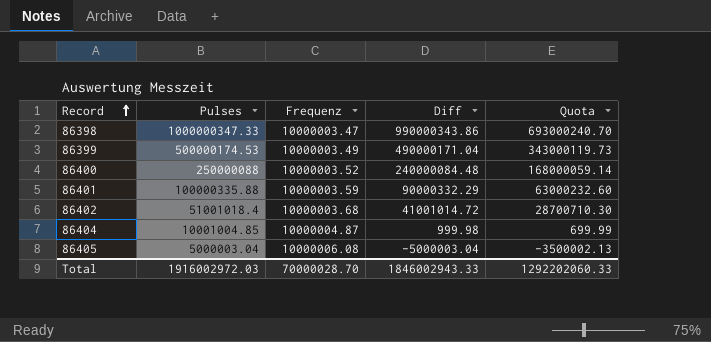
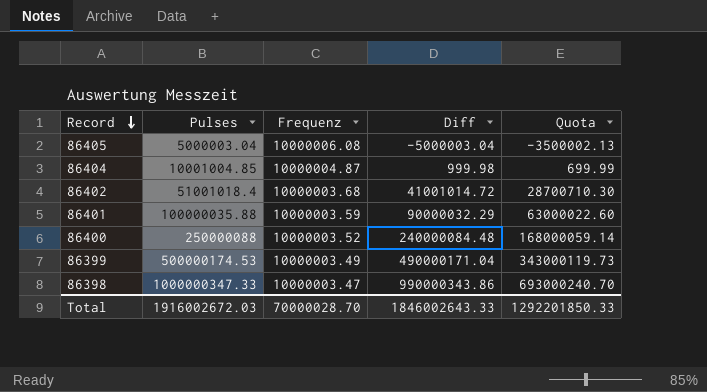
row order: Record ascending -> Record descending
86401 | Pulses: 100000335.88 -> 100000035.88
86401 | Diff: 90000332.29 -> 90000032.29
86401 | Quota: 63000232.60 -> 63000022.60
Total | Pulses: 1916002972.03 -> 1916002672.03
Total | Diff: 1846002943.33 -> 1846002643.33
Total | Quota: 1292202060.33 -> 1292201850.33

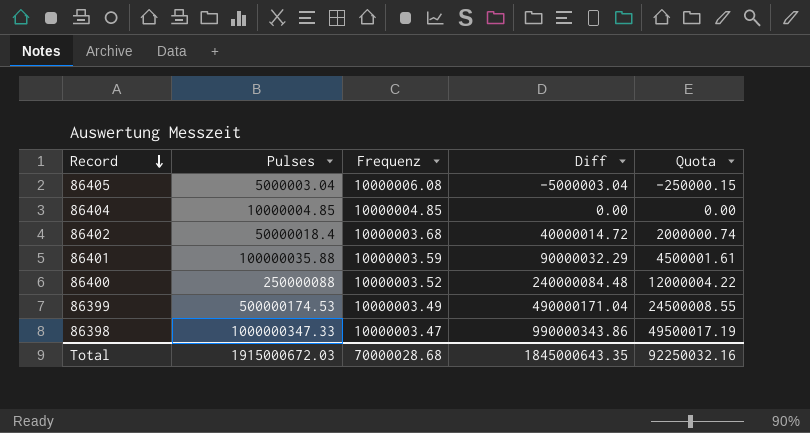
column Quota | formula: [Diff] * 0.7 -> [Diff] * 0.05
86404 | Pulses: 10001004.85 -> 10000004.85
86404 | Frequenz: 10000004.87 -> 10000004.85
86404 | Diff: 999.98 -> 0.00
86402 | Pulses: 51001018.4 -> 50000018.4
86402 | Diff: 41001014.72 -> 40000014.72
Total | Pulses: 1916002672.03 -> 1915000672.03
Total | Frequenz: 70000028.70 -> 70000028.68
Total | Diff: 1846002643.33 -> 1845000643.35
Total | Quota: 1292201850.33 -> 92250032.16

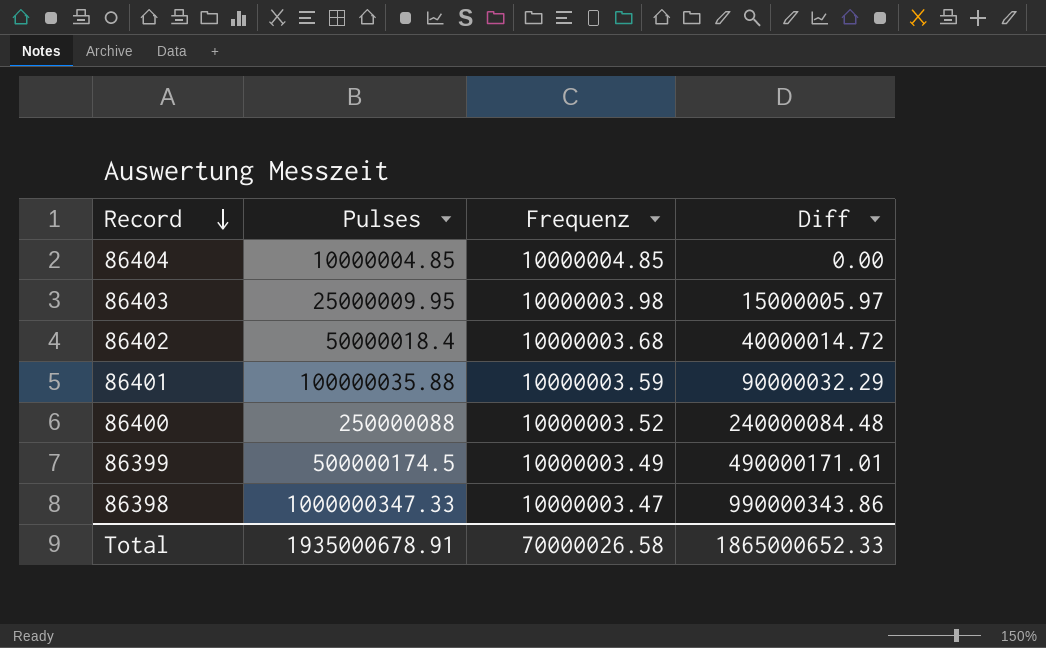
column Quota | formula: [Diff] * 0.05 -> none
row 86405: 5000003.04 | 10000006.08 | -5000003.04 | -250000.15 -> none
row 86403: none -> 25000009.95 | 10000003.98 | 15000005.97
86399 | Pulses: 500000174.53 -> 500000174.5
86399 | Diff: 490000171.04 -> 490000171.01
Total | Pulses: 1915000672.03 -> 1935000678.91
Total | Frequenz: 70000028.68 -> 70000026.58
Total | Diff: 1845000643.35 -> 1865000652.33

